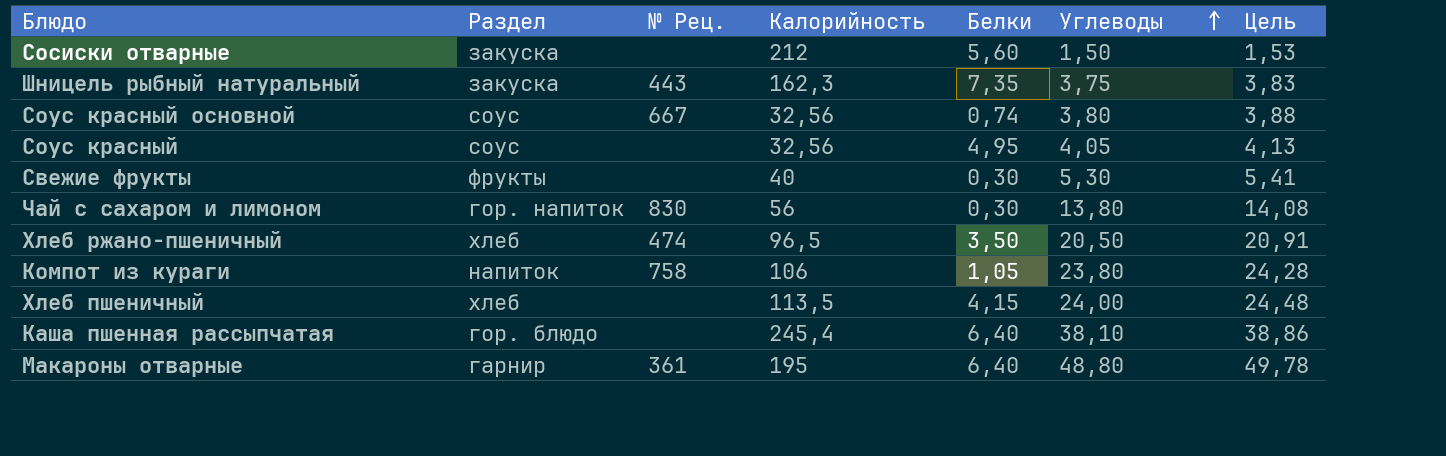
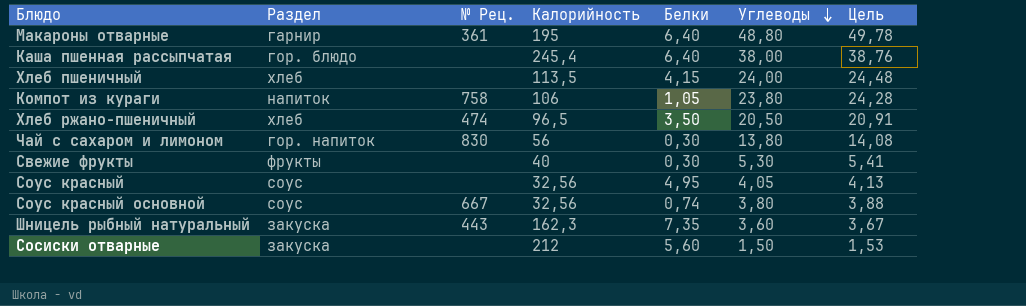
row order: Углеводы ascending -> Углеводы descending
Каша пшенная рассыпчатая | Углеводы: 38,10 -> 38,00
Каша пшенная рассыпчатая | Цель: 38,86 -> 38,76
Шницель рыбный натуральный | Углеводы: 3,75 -> 3,60
Шницель рыбный натуральный | Цель: 3,83 -> 3,67

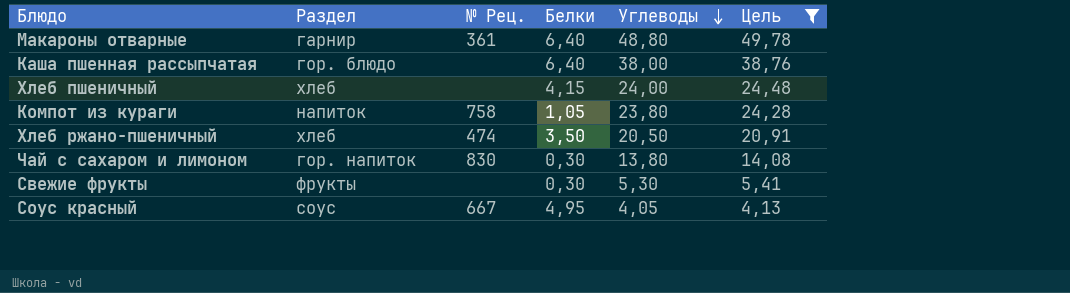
filter: none -> Цель >= 4,13
column Калорийность | position: 4 -> none
Соус красный | № Рец.: none -> 667

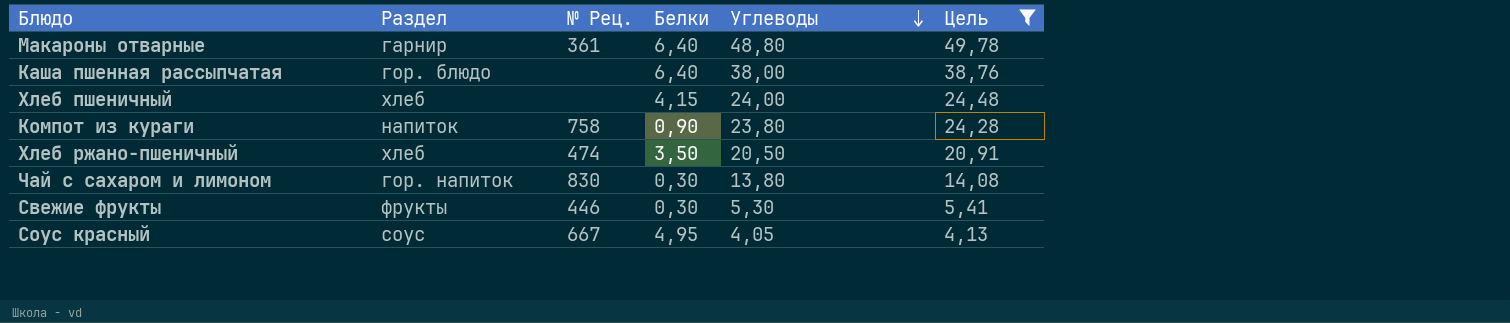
Компот из кураги | Белки: 1,05 -> 0,90
Свежие фрукты | № Рец.: none -> 446

